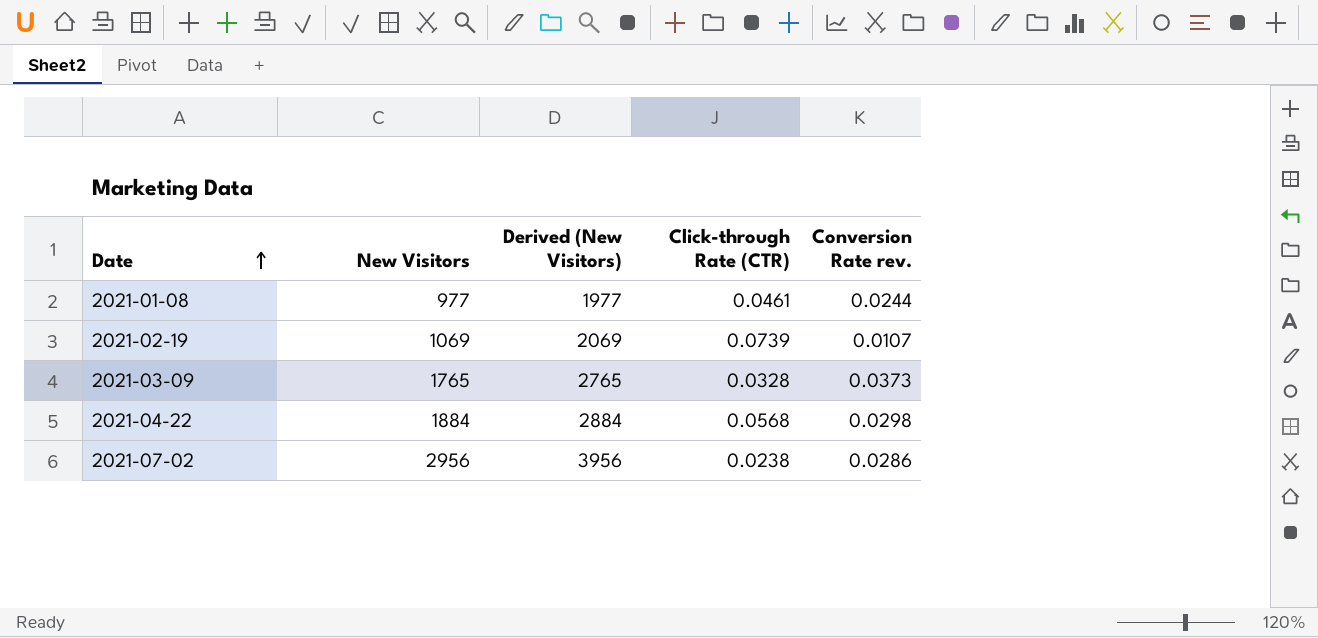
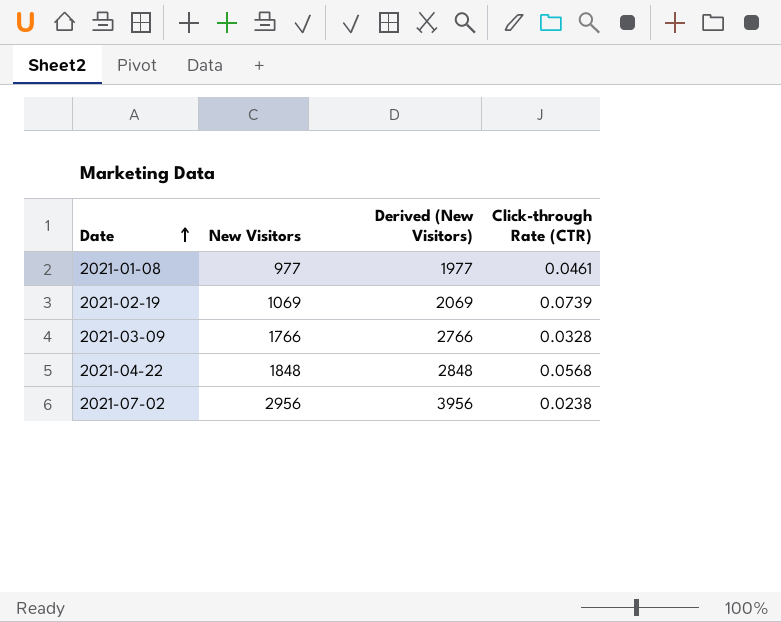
column Conversion Rate rev. | position: 5 -> none
2021-03-09 | New Visitors: 1765 -> 1766
2021-03-09 | Derived (New Visitors): 2765 -> 2766
2021-04-22 | New Visitors: 1884 -> 1848
2021-04-22 | Derived (New Visitors): 2884 -> 2848

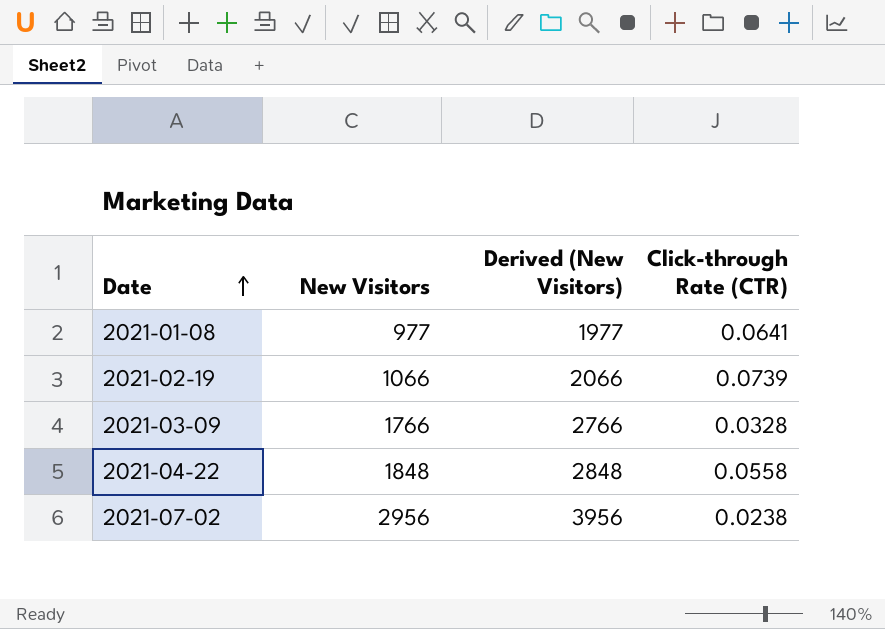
2021-01-08 | Click-through Rate (CTR): 0.0461 -> 0.0641
2021-02-19 | New Visitors: 1069 -> 1066
2021-02-19 | Derived (New Visitors): 2069 -> 2066
2021-04-22 | Click-through Rate (CTR): 0.0568 -> 0.0558

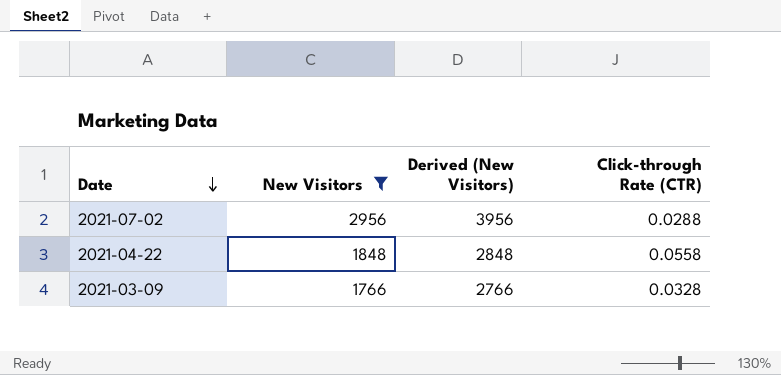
filter: none -> New Visitors >= 1766
row order: Date ascending -> Date descending
2021-07-02 | Click-through Rate (CTR): 0.0238 -> 0.0288

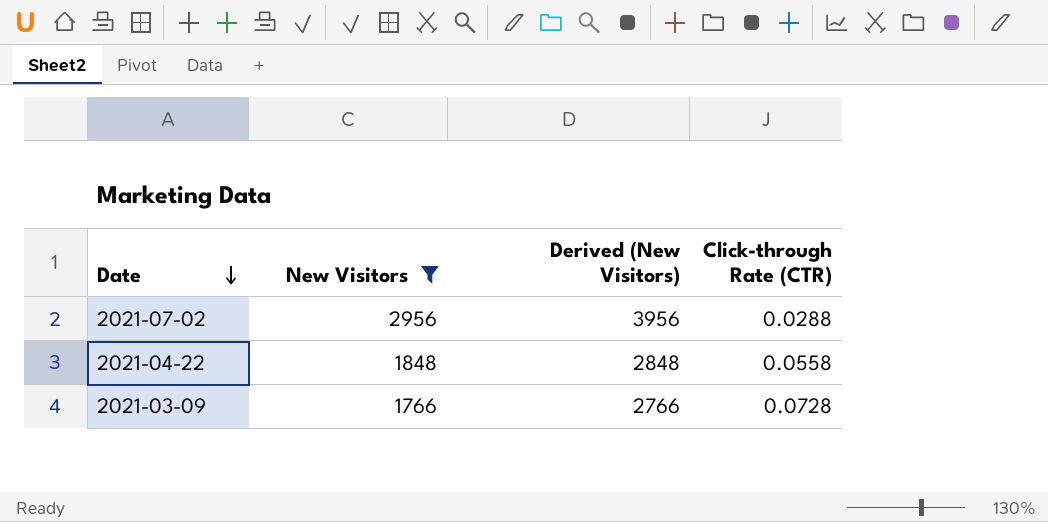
2021-03-09 | Click-through Rate (CTR): 0.0328 -> 0.0728

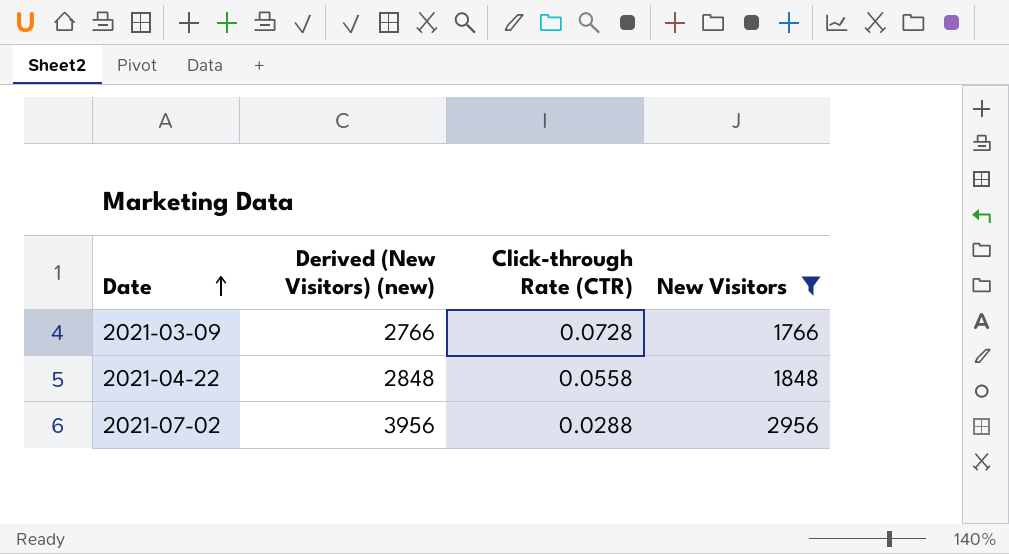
row order: Date descending -> Date ascending
column name: Derived (New Visitors) -> Derived (New Visitors) (new)
column New Visitors | position: 2 -> 4

